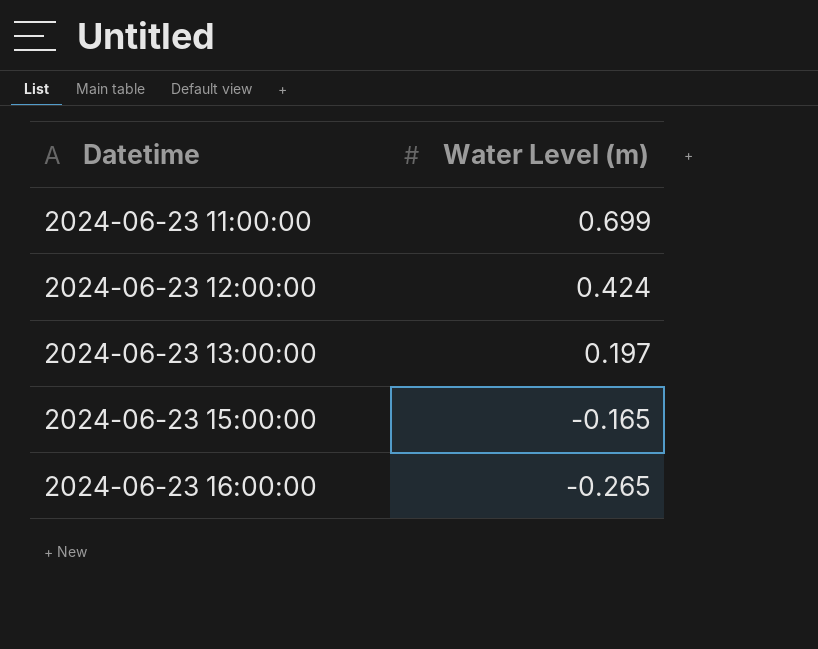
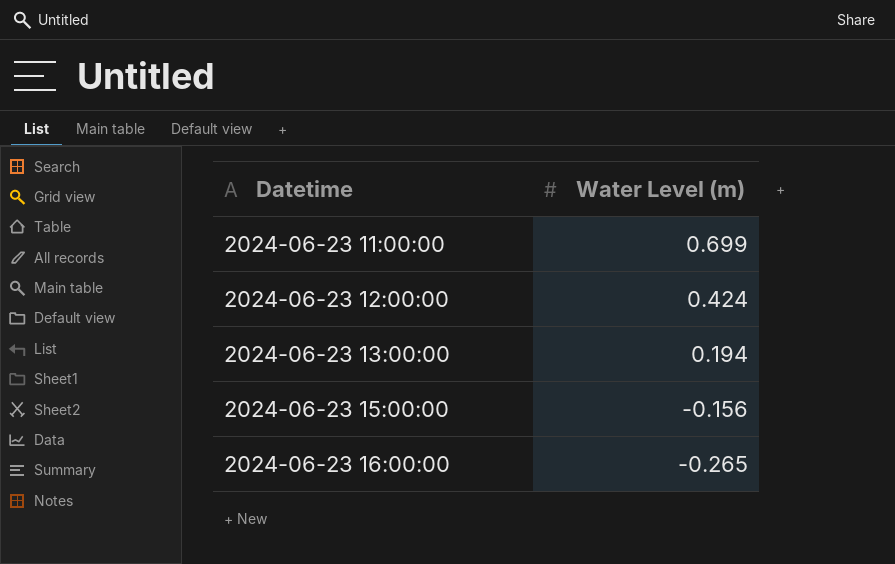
2024-06-23 13:00:00 | Water Level (m): 0.197 -> 0.194
2024-06-23 15:00:00 | Water Level (m): -0.165 -> -0.156

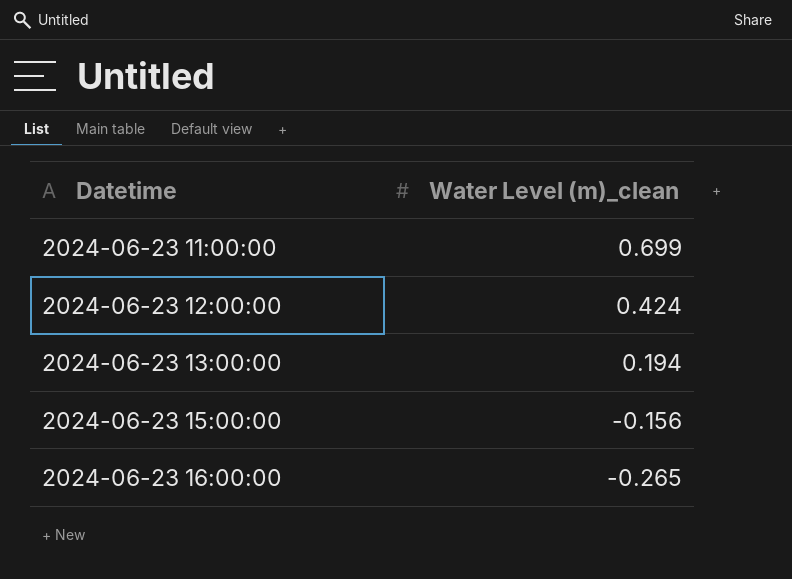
column name: Water Level (m) -> Water Level (m)_clean

